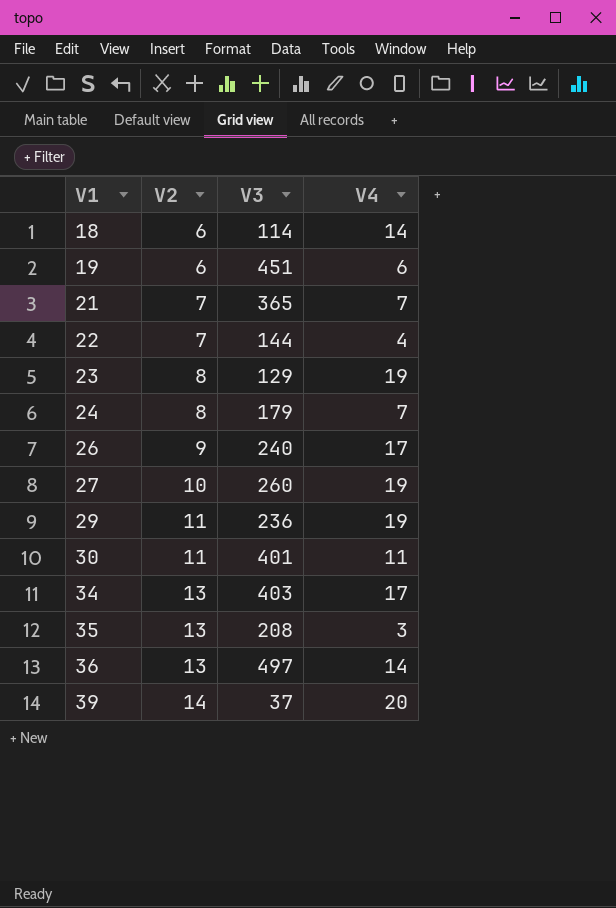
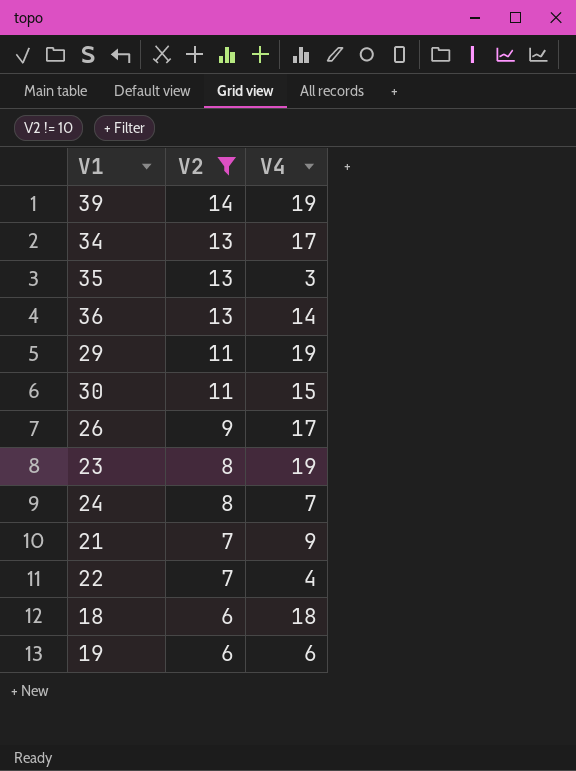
filter: none -> V2 != 10
row order: V1 ascending -> V2 descending
column V3 | position: 3 -> none
39 | V4: 20 -> 19
30 | V4: 11 -> 15
21 | V4: 7 -> 9
18 | V4: 14 -> 18

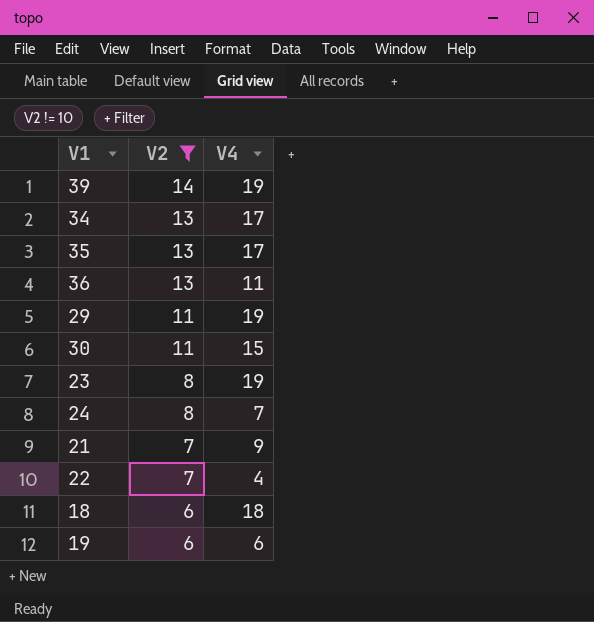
row 26: 9 | 17 -> none
35 | V4: 3 -> 17
36 | V4: 14 -> 11

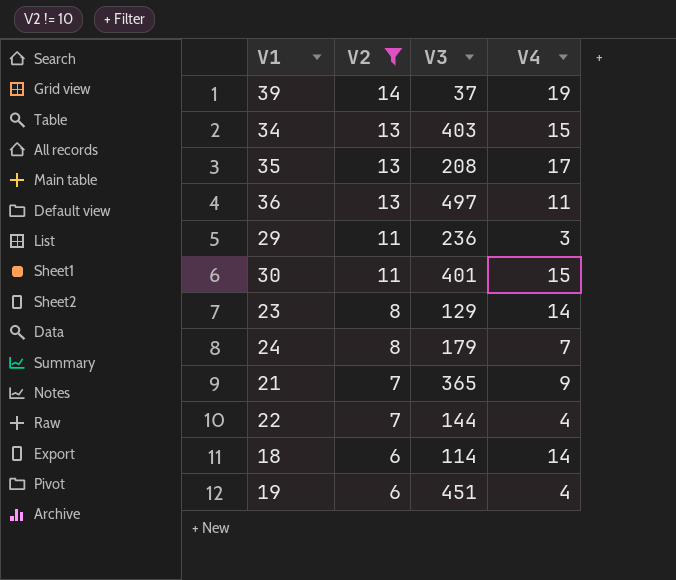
column V3 | position: none -> 3
34 | V4: 17 -> 15
29 | V4: 19 -> 3
23 | V4: 19 -> 14
18 | V4: 18 -> 14
19 | V4: 6 -> 4

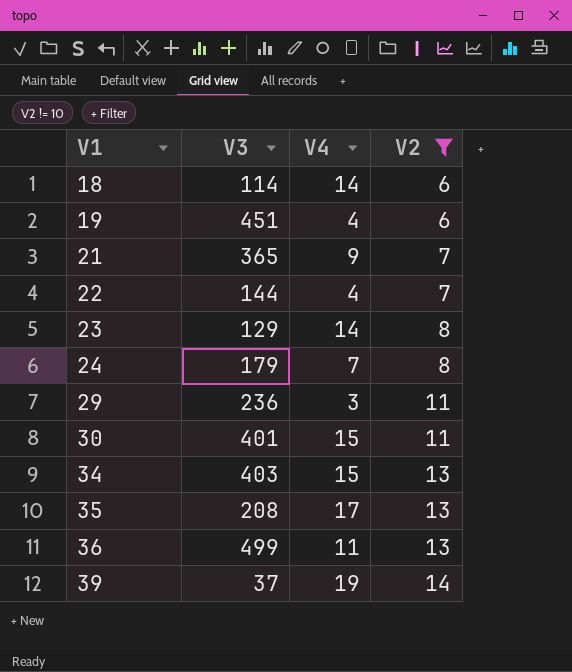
row order: V2 descending -> V1 ascending
column V2 | position: 2 -> 4
36 | V3: 497 -> 499

